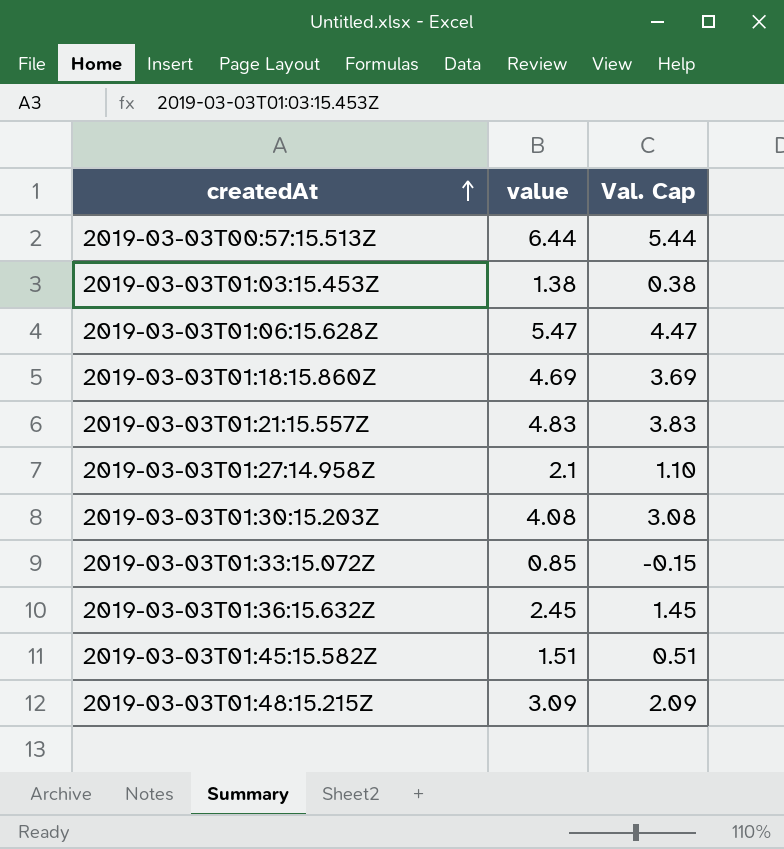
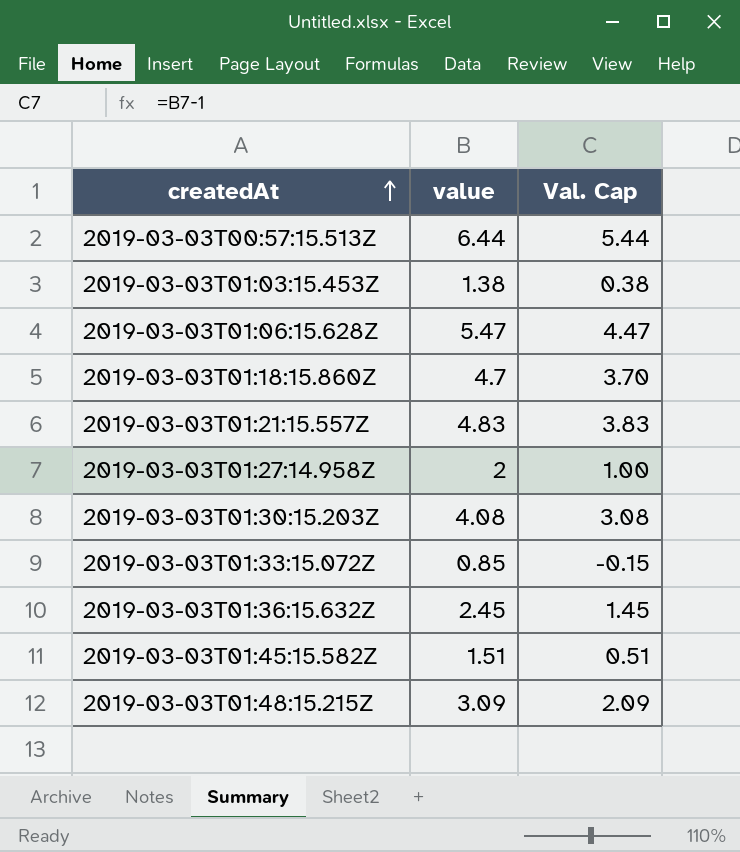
2019-03-03T01:18:15.860Z | value: 4.69 -> 4.7
2019-03-03T01:18:15.860Z | Val. Cap: 3.69 -> 3.70
2019-03-03T01:27:14.958Z | value: 2.1 -> 2
2019-03-03T01:27:14.958Z | Val. Cap: 1.10 -> 1.00

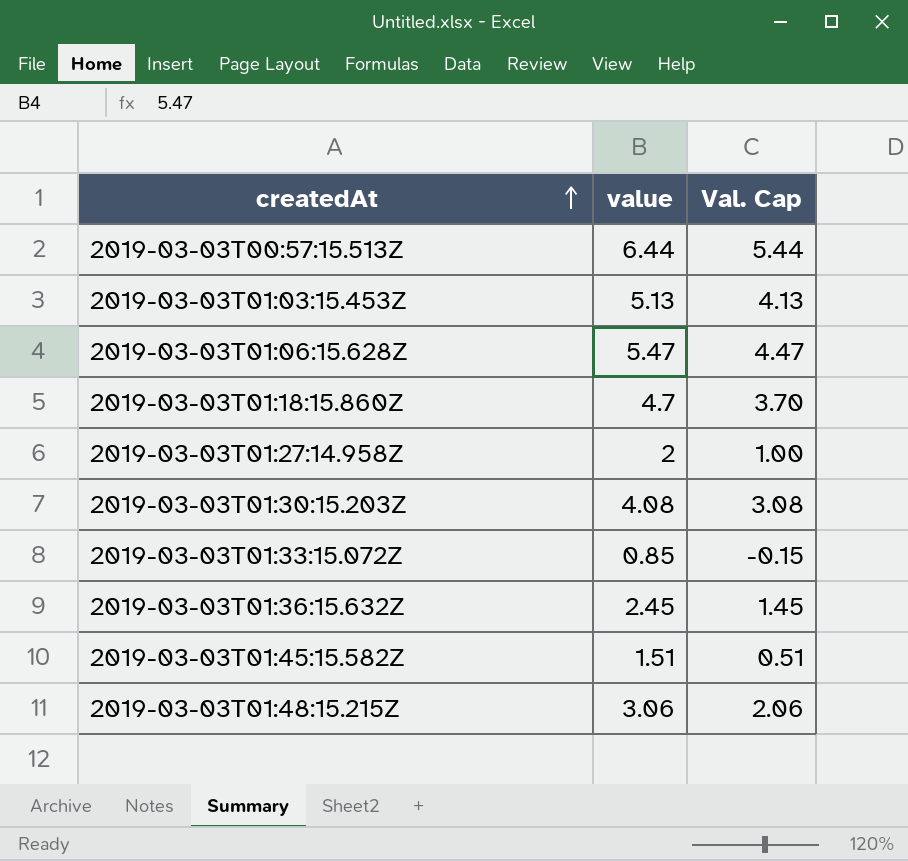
row 2019-03-03T01:21:15.557Z: 4.83 | 3.83 -> none
2019-03-03T01:03:15.453Z | value: 1.38 -> 5.13
2019-03-03T01:03:15.453Z | Val. Cap: 0.38 -> 4.13
2019-03-03T01:48:15.215Z | value: 3.09 -> 3.06
2019-03-03T01:48:15.215Z | Val. Cap: 2.09 -> 2.06

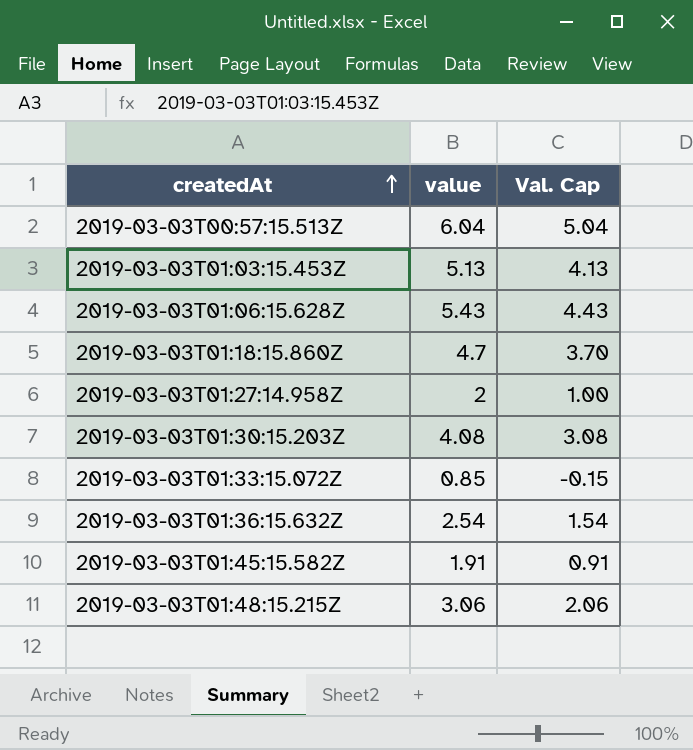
2019-03-03T00:57:15.513Z | value: 6.44 -> 6.04
2019-03-03T00:57:15.513Z | Val. Cap: 5.44 -> 5.04
2019-03-03T01:06:15.628Z | value: 5.47 -> 5.43
2019-03-03T01:06:15.628Z | Val. Cap: 4.47 -> 4.43
2019-03-03T01:36:15.632Z | value: 2.45 -> 2.54
2019-03-03T01:36:15.632Z | Val. Cap: 1.45 -> 1.54
2019-03-03T01:45:15.582Z | value: 1.51 -> 1.91
2019-03-03T01:45:15.582Z | Val. Cap: 0.51 -> 0.91

